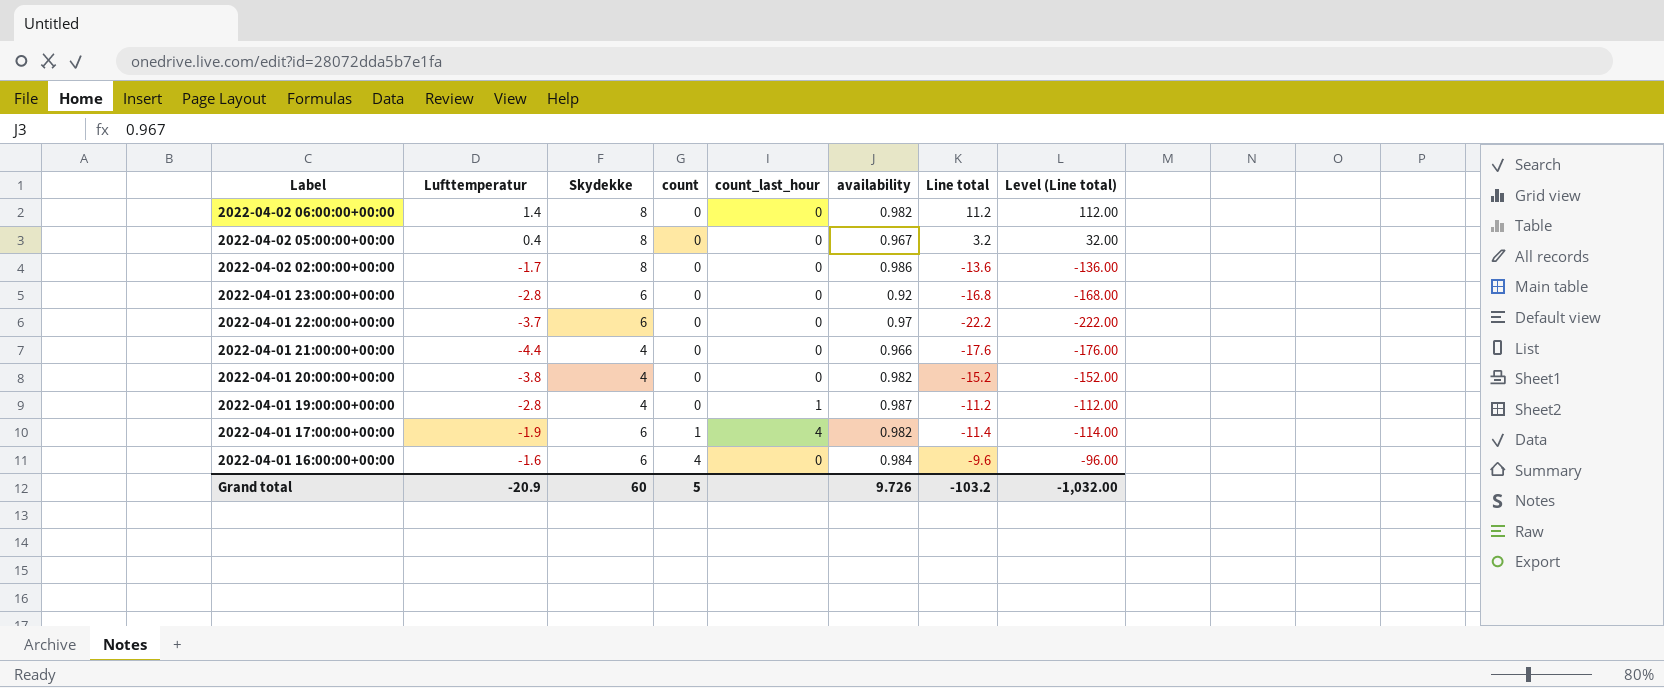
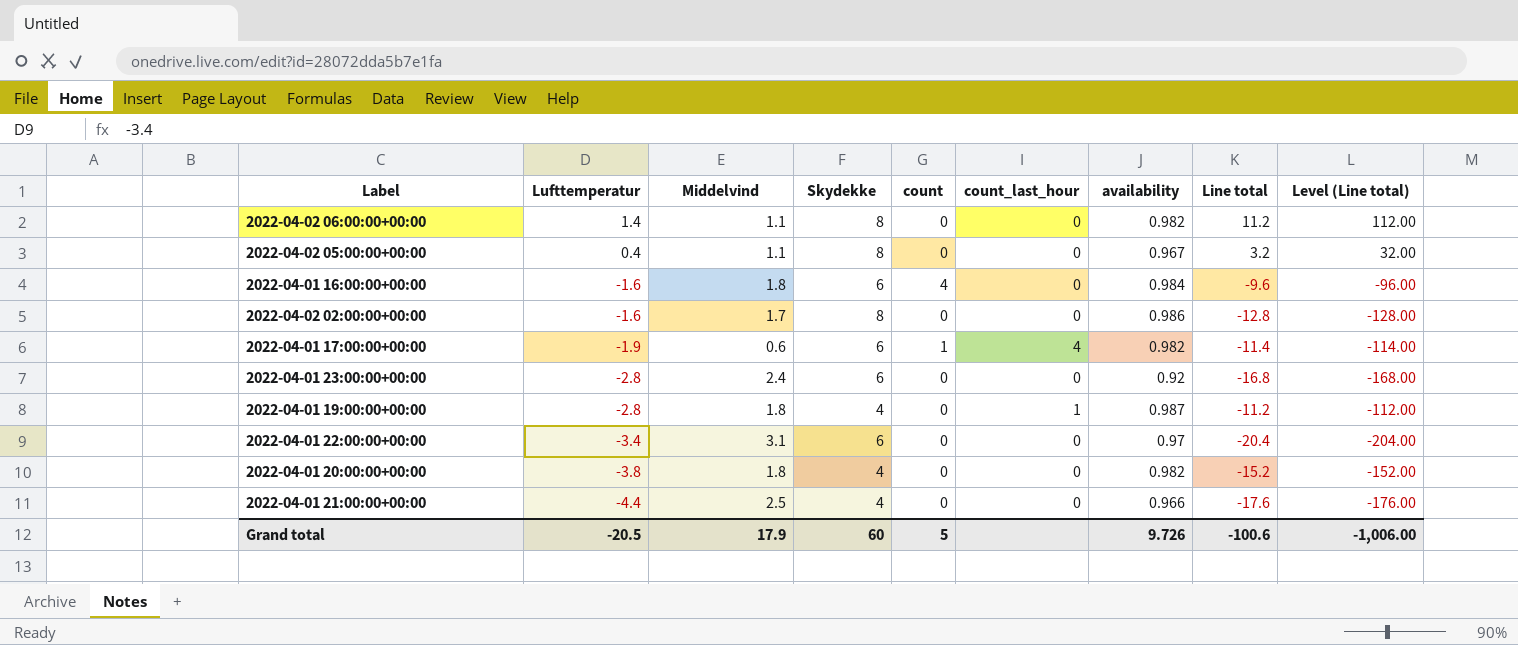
row order: Label descending -> Lufttemperatur descending
column Middelvind | position: none -> 3
2022-04-02 02:00:00+00:00 | Lufttemperatur: -1.7 -> -1.6
2022-04-02 02:00:00+00:00 | Line total: -13.6 -> -12.8
2022-04-02 02:00:00+00:00 | Level (Line total): -136.00 -> -128.00
2022-04-01 22:00:00+00:00 | Lufttemperatur: -3.7 -> -3.4
2022-04-01 22:00:00+00:00 | Line total: -22.2 -> -20.4
2022-04-01 22:00:00+00:00 | Level (Line total): -222.00 -> -204.00
Grand total | Lufttemperatur: -20.9 -> -20.5
Grand total | Line total: -103.2 -> -100.6
Grand total | Level (Line total): -1,032.00 -> -1,006.00

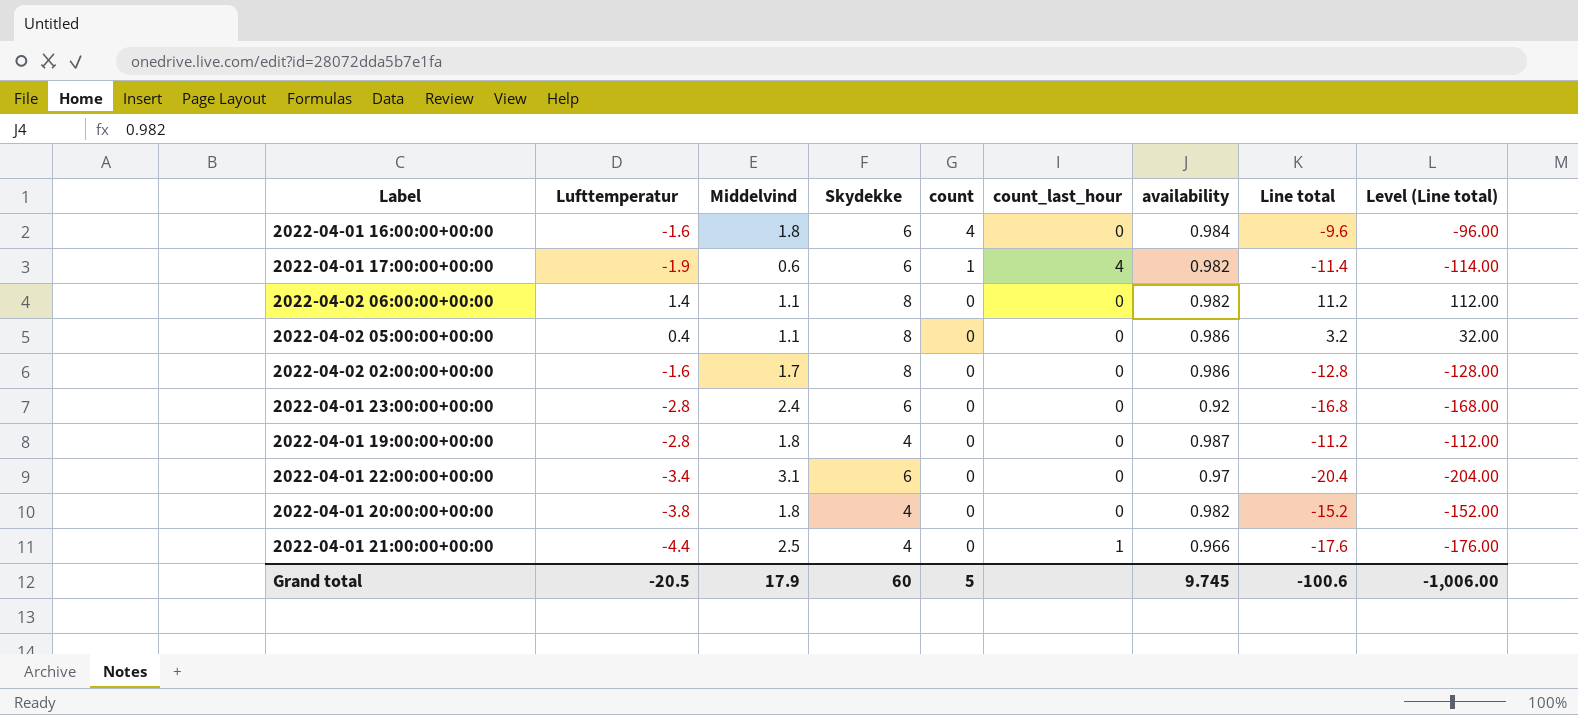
row order: Lufttemperatur descending -> count descending
2022-04-02 05:00:00+00:00 | availability: 0.967 -> 0.986
2022-04-01 19:00:00+00:00 | count_last_hour: 1 -> 0
2022-04-01 21:00:00+00:00 | count_last_hour: 0 -> 1
Grand total | availability: 9.726 -> 9.745

